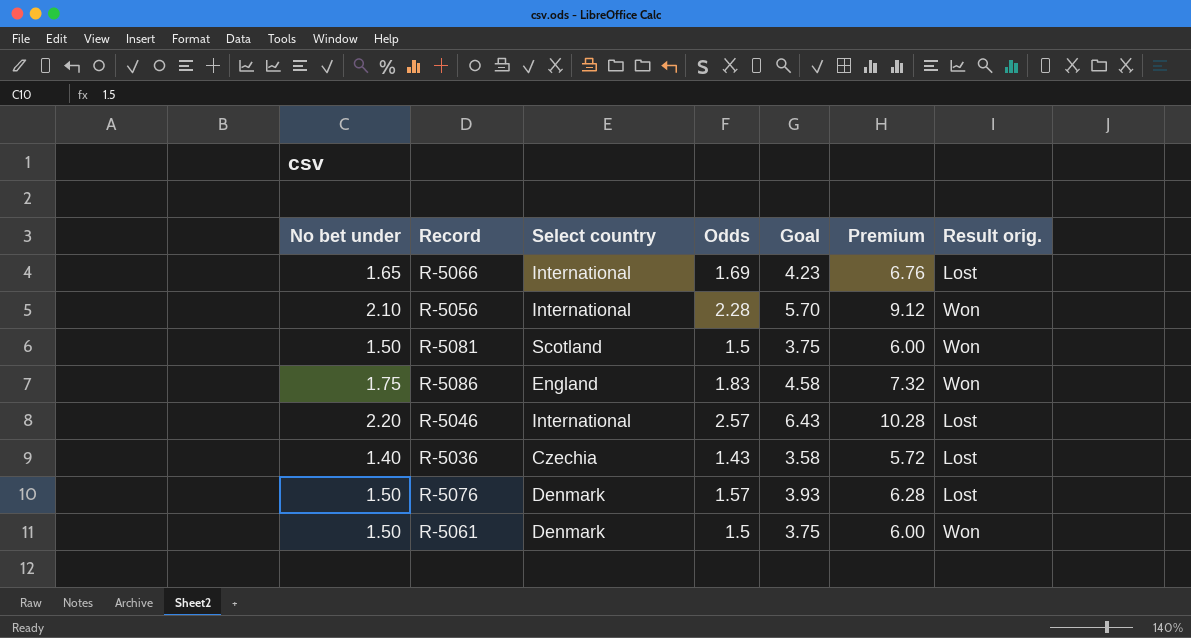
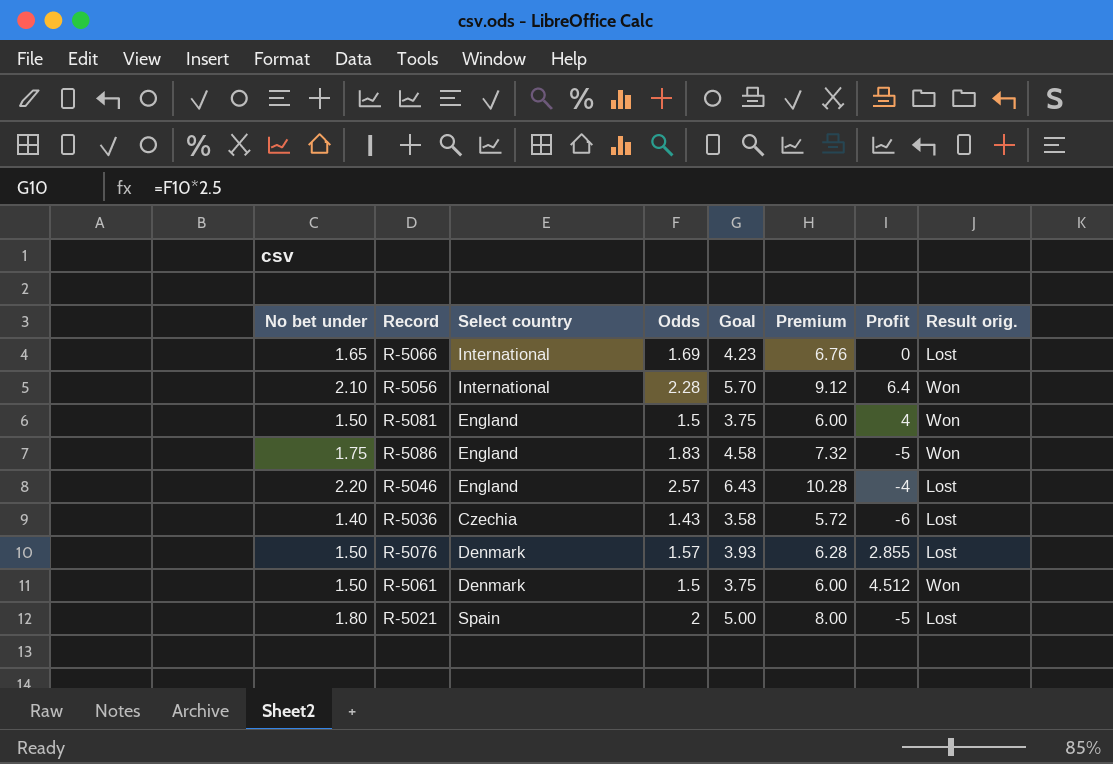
column Profit | position: none -> 7
R-5081 | Select country: Scotland -> England
R-5046 | Select country: International -> England
row R-5021: none -> 1.80 | Spain | 2 | 5.00 | 8.00 | -5 | Lost

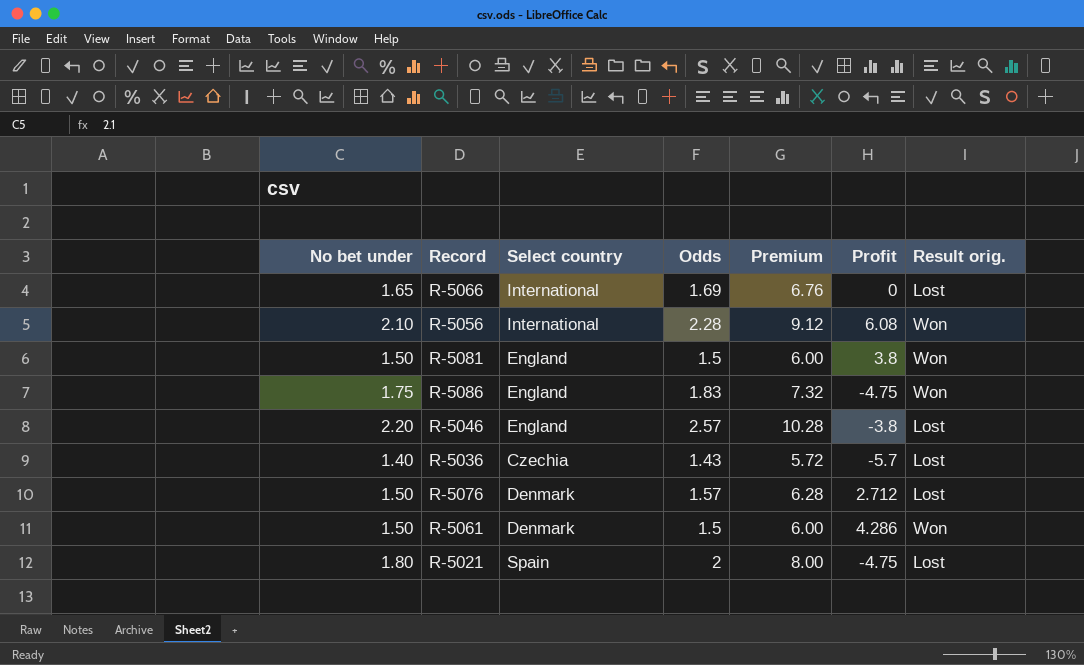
column Goal | formula: [Odds] * 2.5 -> none
R-5056 | Profit: 6.4 -> 6.08
R-5081 | Profit: 4 -> 3.8
R-5086 | Profit: -5 -> -4.75
R-5046 | Profit: -4 -> -3.8
R-5036 | Profit: -6 -> -5.7
R-5076 | Profit: 2.855 -> 2.712
R-5061 | Profit: 4.512 -> 4.286
R-5021 | Profit: -5 -> -4.75

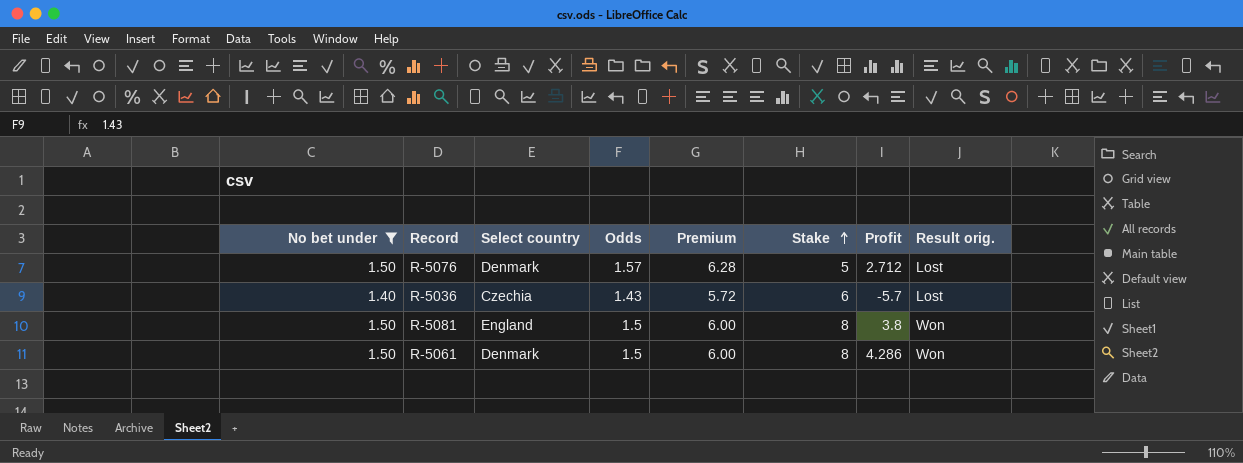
filter: none -> No bet under <= 1.50
row order: none -> Stake ascending
column Stake | position: none -> 6

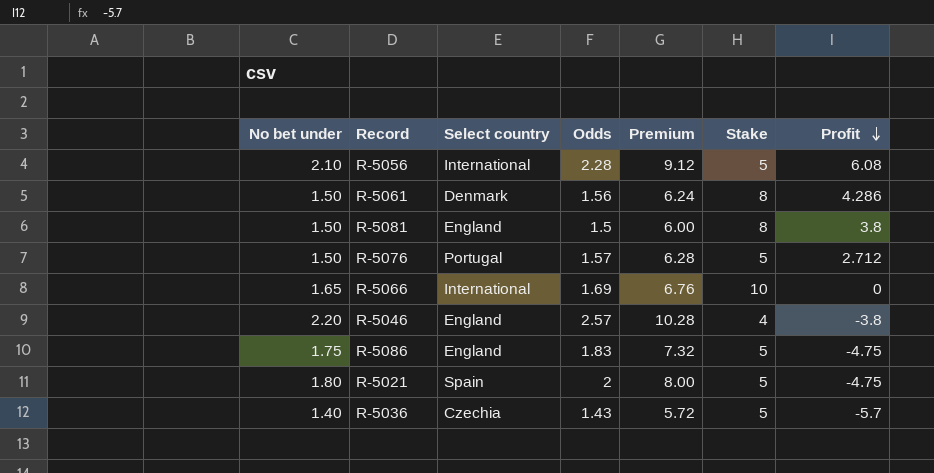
filter: No bet under <= 1.50 -> none
row order: Stake ascending -> Profit descending
column Result orig. | position: 8 -> none
R-5061 | Odds: 1.5 -> 1.56
R-5061 | Premium: 6.00 -> 6.24
R-5076 | Select country: Denmark -> Portugal
R-5036 | Stake: 6 -> 5

